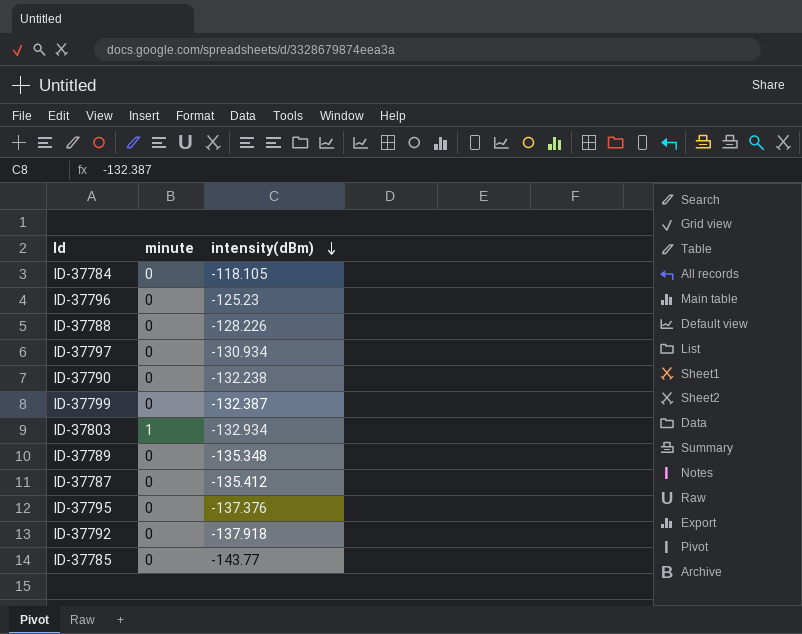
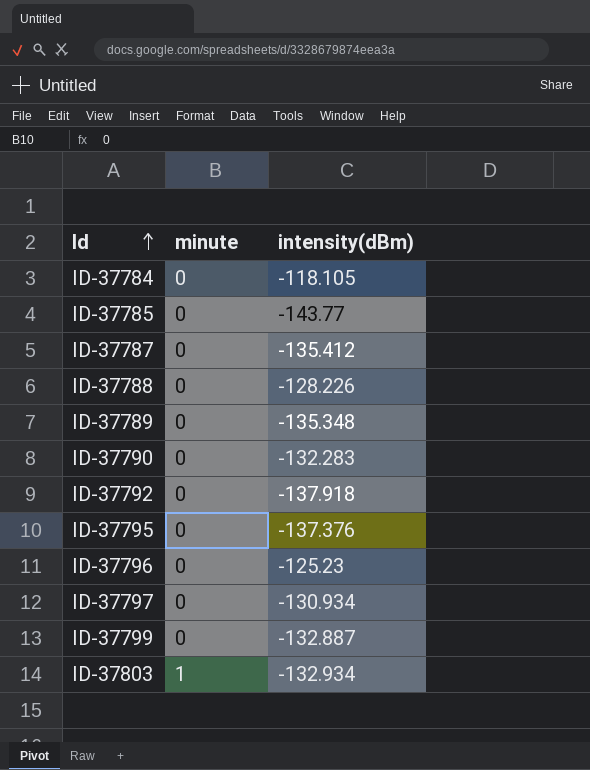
row order: intensity(dBm) descending -> Id ascending
ID-37790 | intensity(dBm): -132.238 -> -132.283
ID-37799 | intensity(dBm): -132.387 -> -132.887

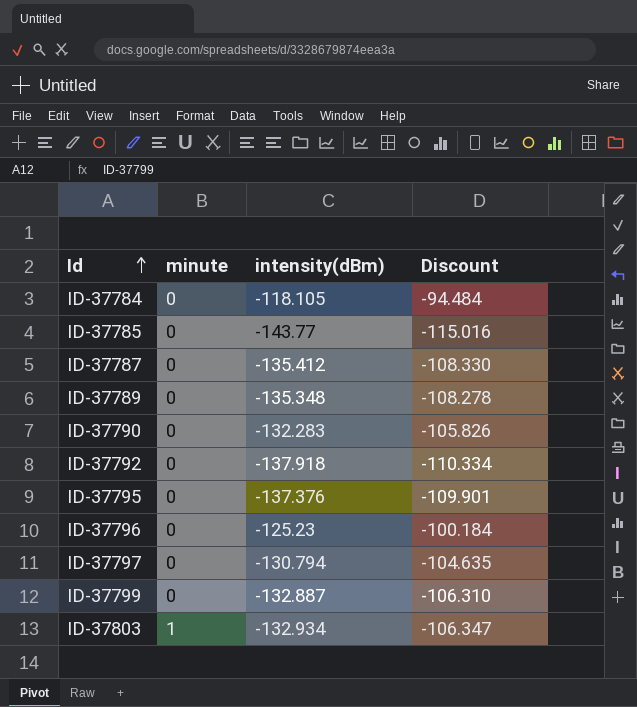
column Discount | formula: none -> [intensity(dBm)] * 0.8
row ID-37788: 0 | -128.226 -> none
ID-37797 | intensity(dBm): -130.934 -> -130.794

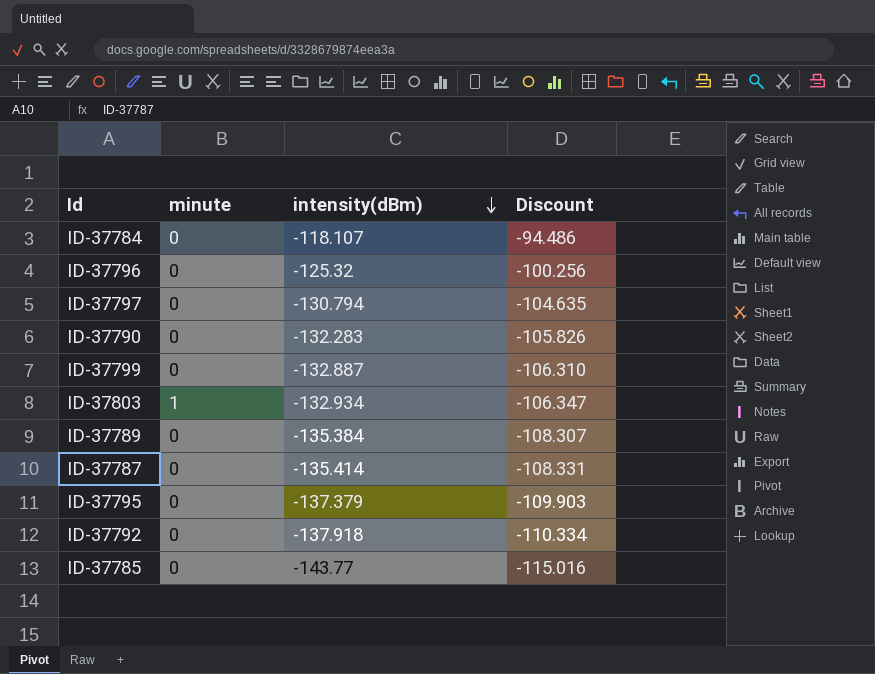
row order: Id ascending -> intensity(dBm) descending
ID-37784 | intensity(dBm): -118.105 -> -118.107
ID-37784 | Discount: -94.484 -> -94.486
ID-37796 | intensity(dBm): -125.23 -> -125.32
ID-37796 | Discount: -100.184 -> -100.256
ID-37789 | intensity(dBm): -135.348 -> -135.384
ID-37789 | Discount: -108.278 -> -108.307
ID-37787 | intensity(dBm): -135.412 -> -135.414
ID-37787 | Discount: -108.330 -> -108.331
ID-37795 | intensity(dBm): -137.376 -> -137.379
ID-37795 | Discount: -109.901 -> -109.903

